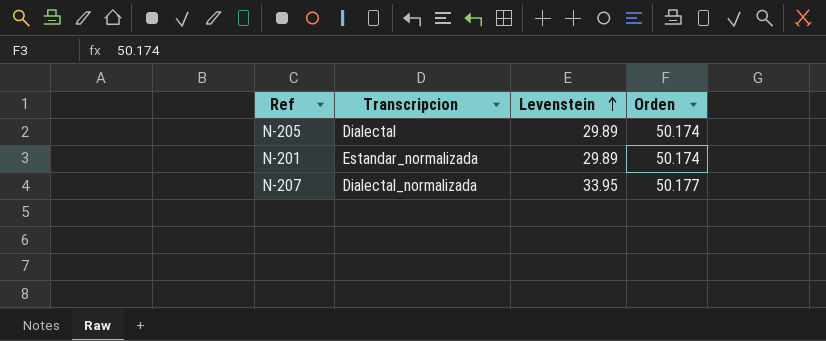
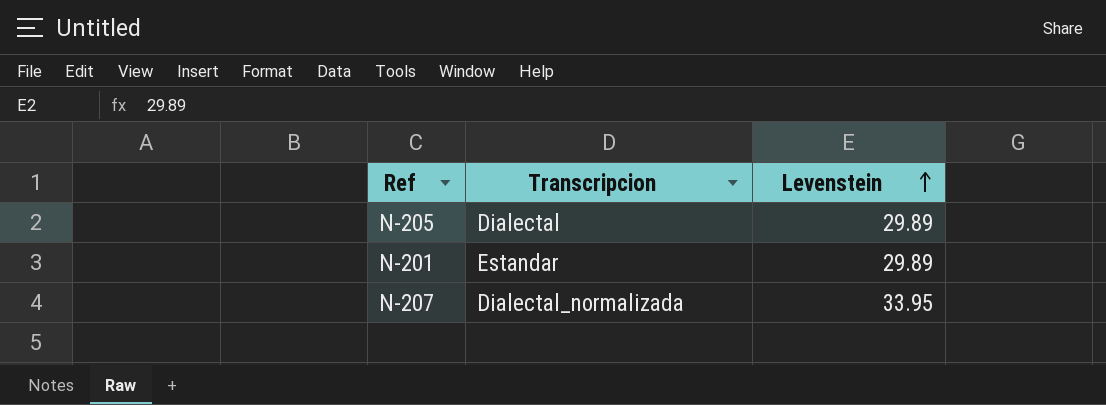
column Orden | position: 4 -> none
N-201 | Transcripcion: Estandar_normalizada -> Estandar

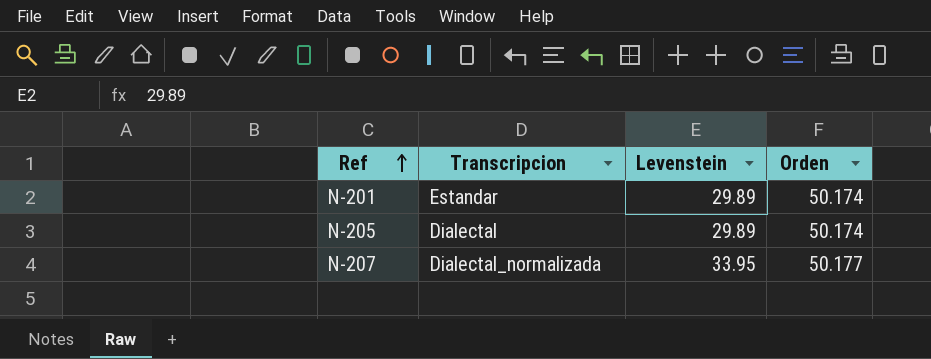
row order: Levenstein ascending -> Ref ascending
column Orden | position: none -> 4

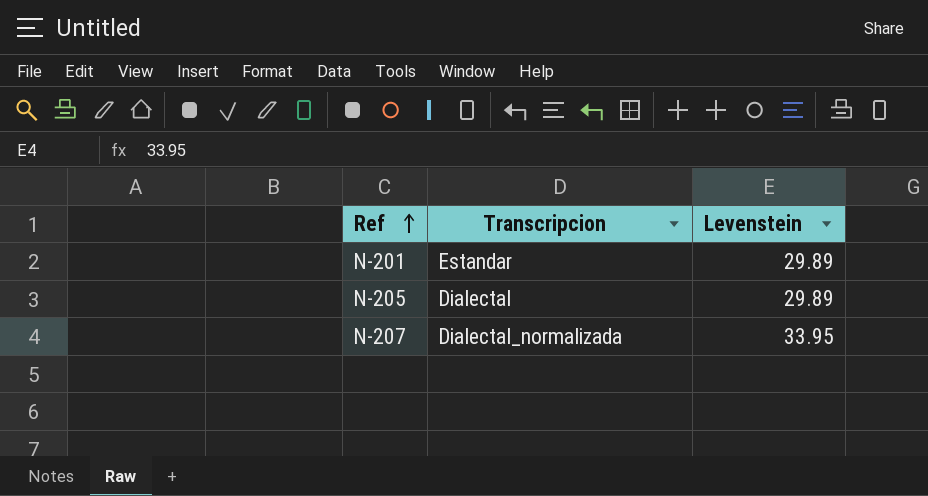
column Orden | position: 4 -> none

